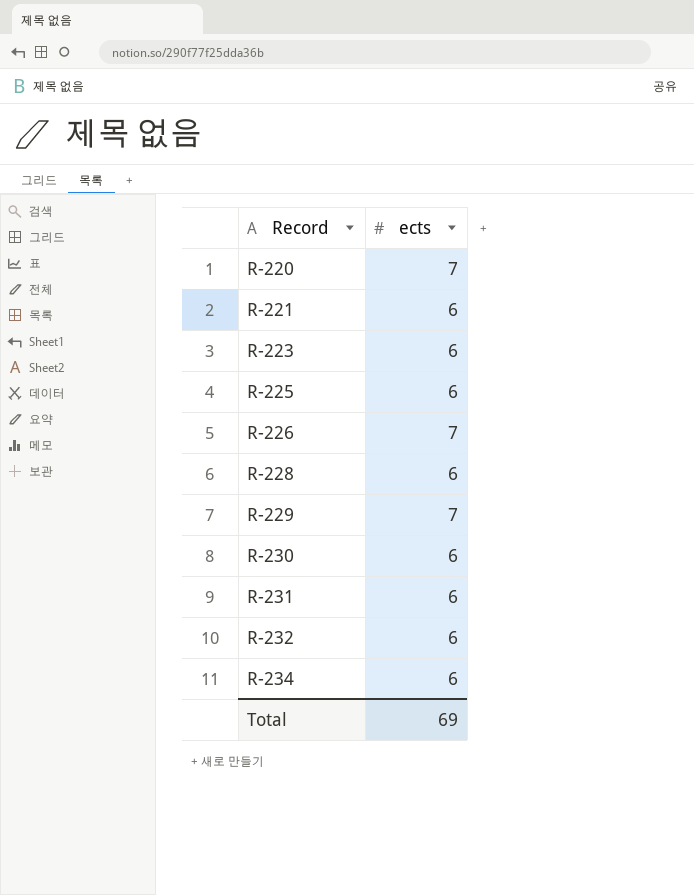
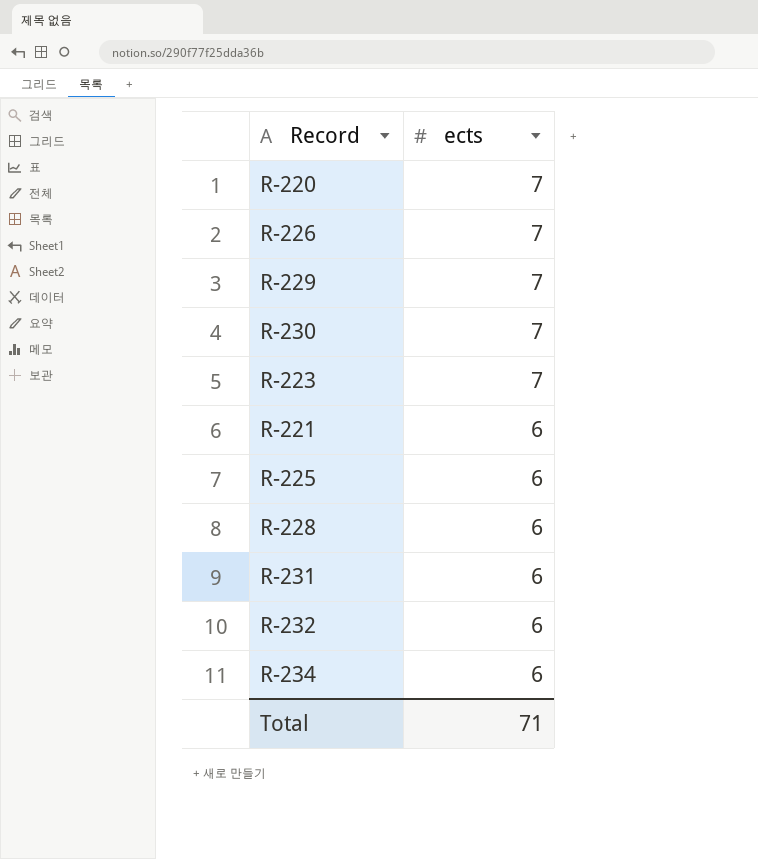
row order: Record ascending -> ects descending
R-230 | ects: 6 -> 7
R-223 | ects: 6 -> 7
Total | ects: 69 -> 71

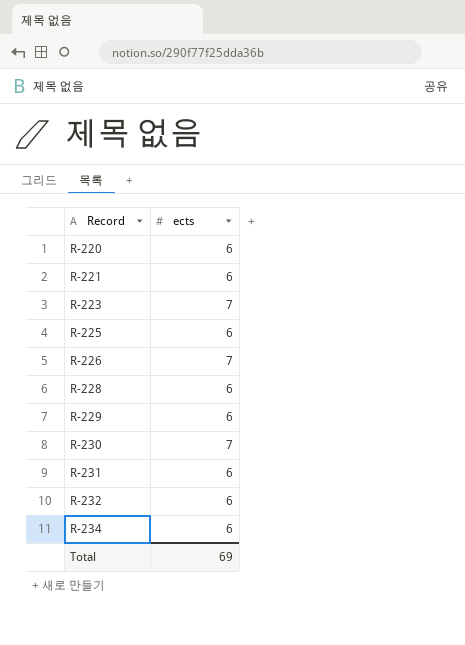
row order: ects descending -> Record ascending
R-220 | ects: 7 -> 6
R-229 | ects: 7 -> 6
Total | ects: 71 -> 69

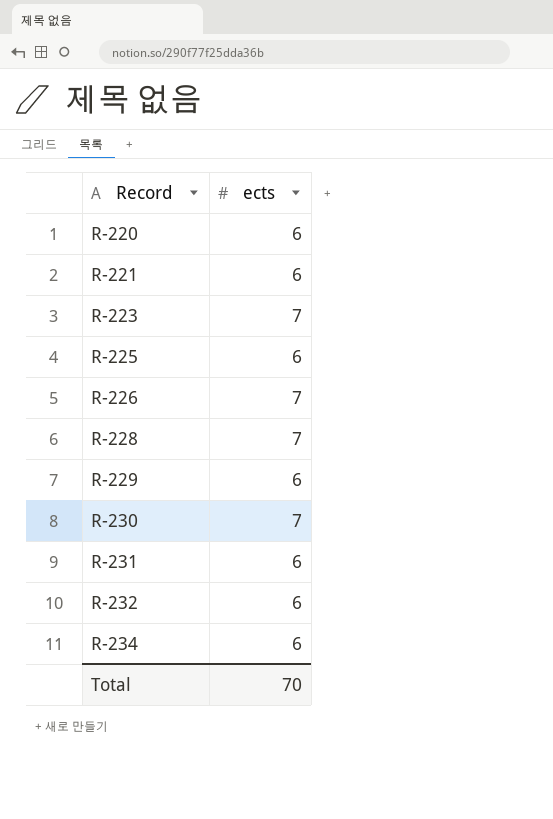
R-228 | ects: 6 -> 7
Total | ects: 69 -> 70

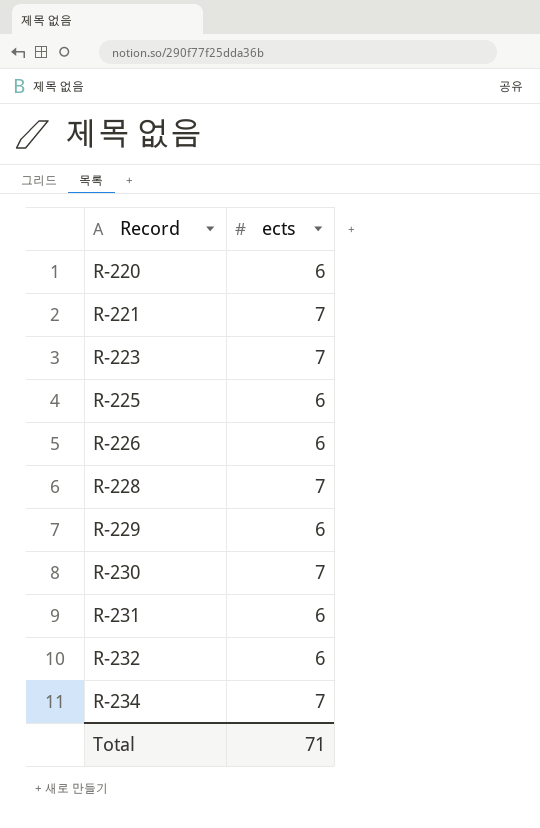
R-221 | ects: 6 -> 7
R-226 | ects: 7 -> 6
R-234 | ects: 6 -> 7
Total | ects: 70 -> 71

